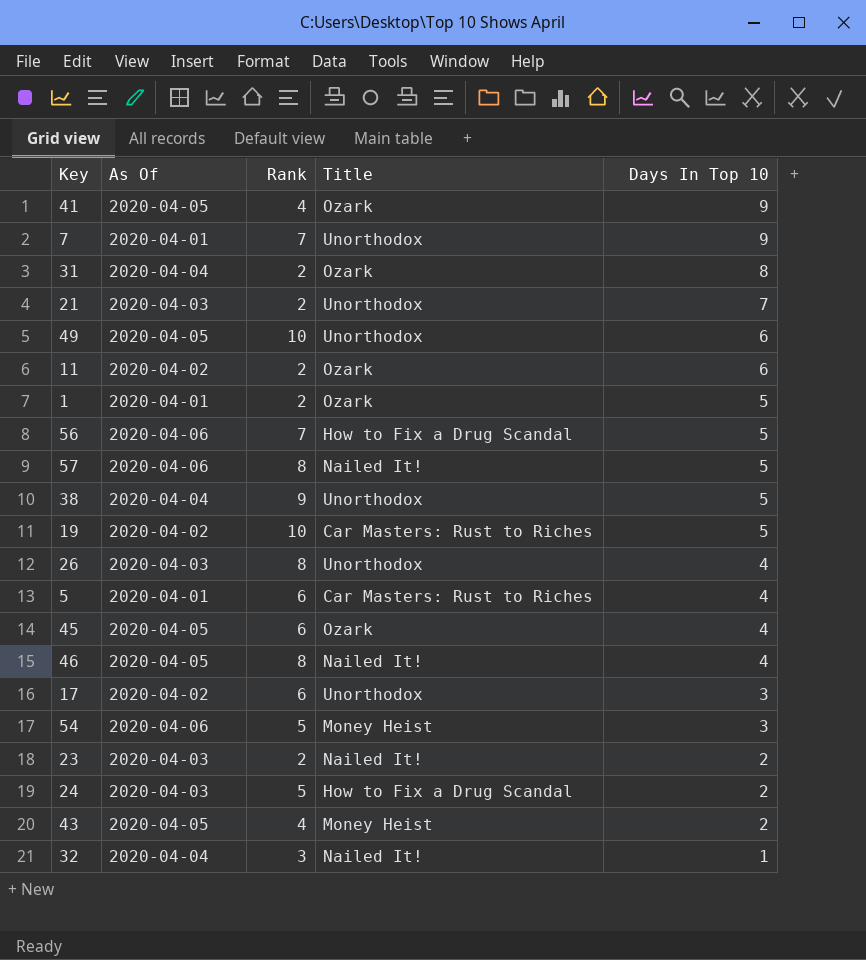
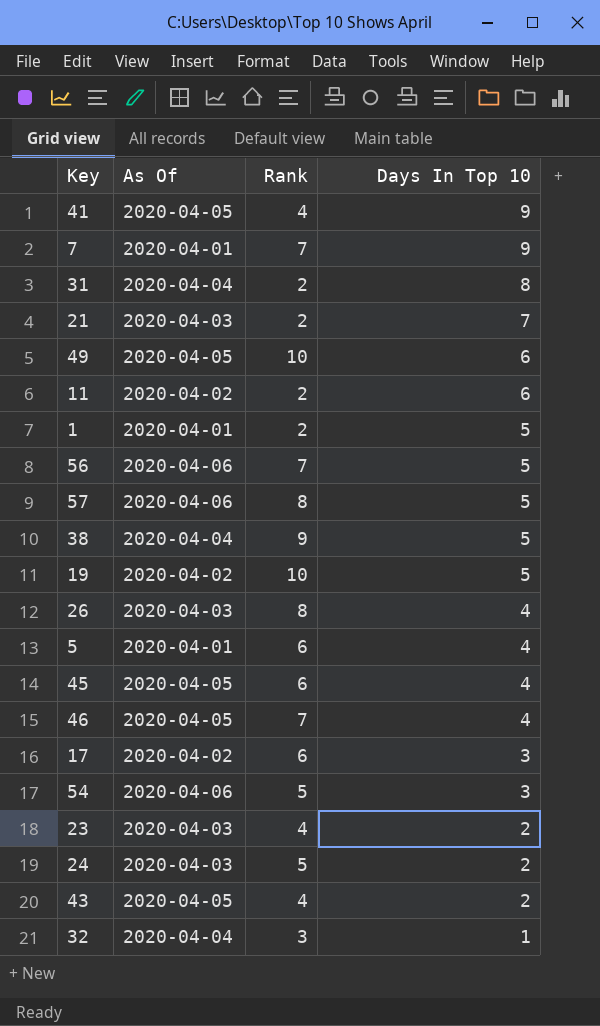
column Title | position: 4 -> none
46 | Rank: 8 -> 7
23 | Rank: 2 -> 4

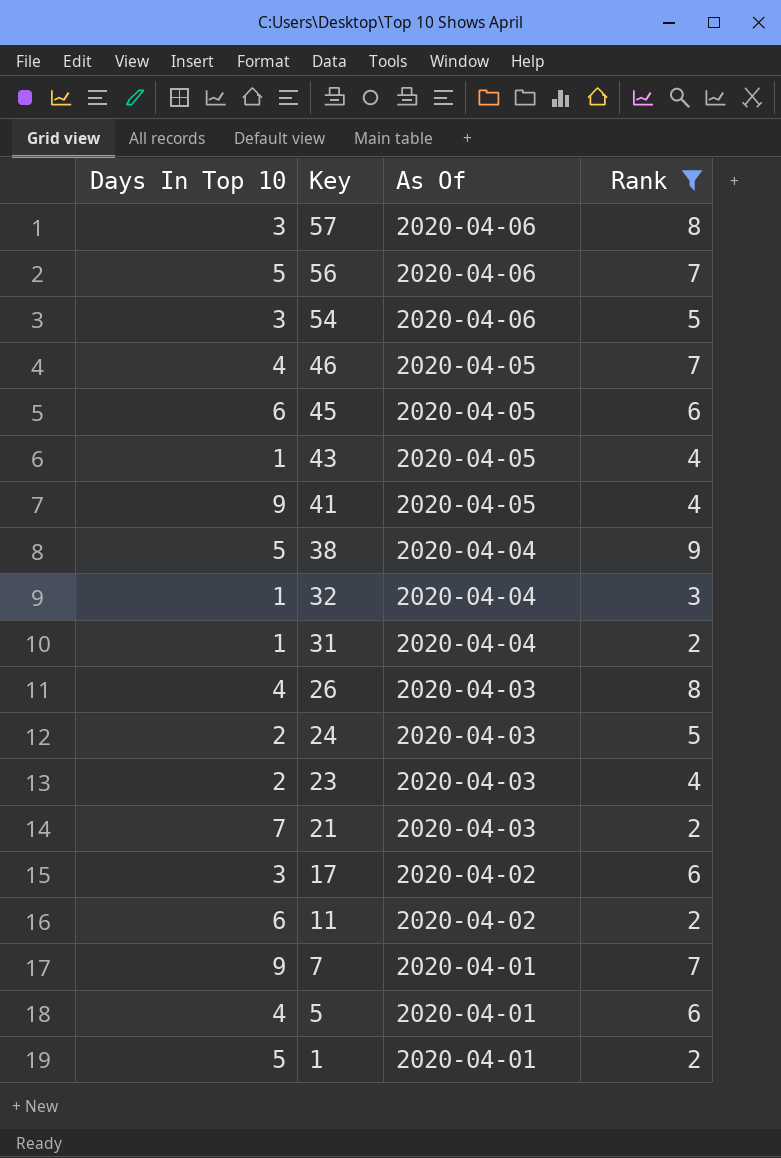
filter: none -> Rank != 10
row order: Days In Top 10 descending -> Key descending
column Days In Top 10 | position: 4 -> 1
57 | Days In Top 10: 5 -> 3
45 | Days In Top 10: 4 -> 6
43 | Days In Top 10: 2 -> 1
31 | Days In Top 10: 8 -> 1

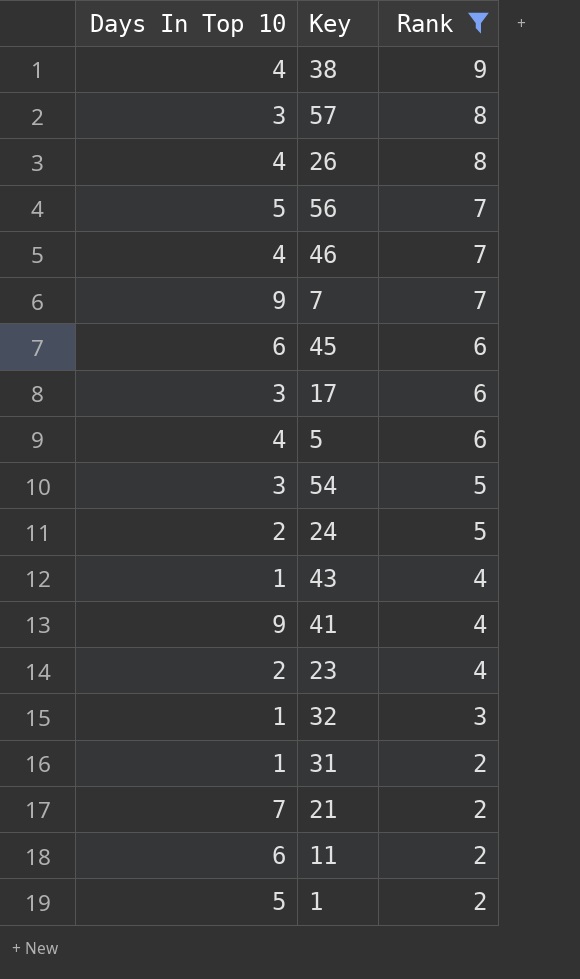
row order: Key descending -> Rank descending
column As Of | position: 3 -> none
38 | Days In Top 10: 5 -> 4

